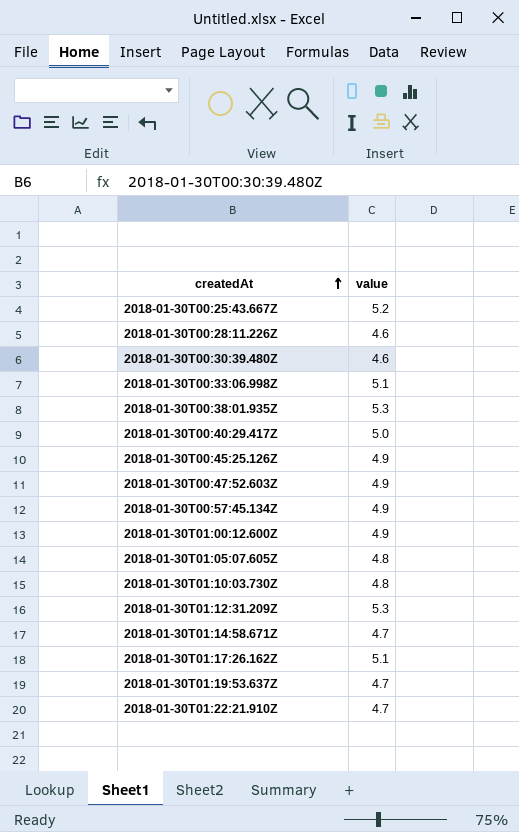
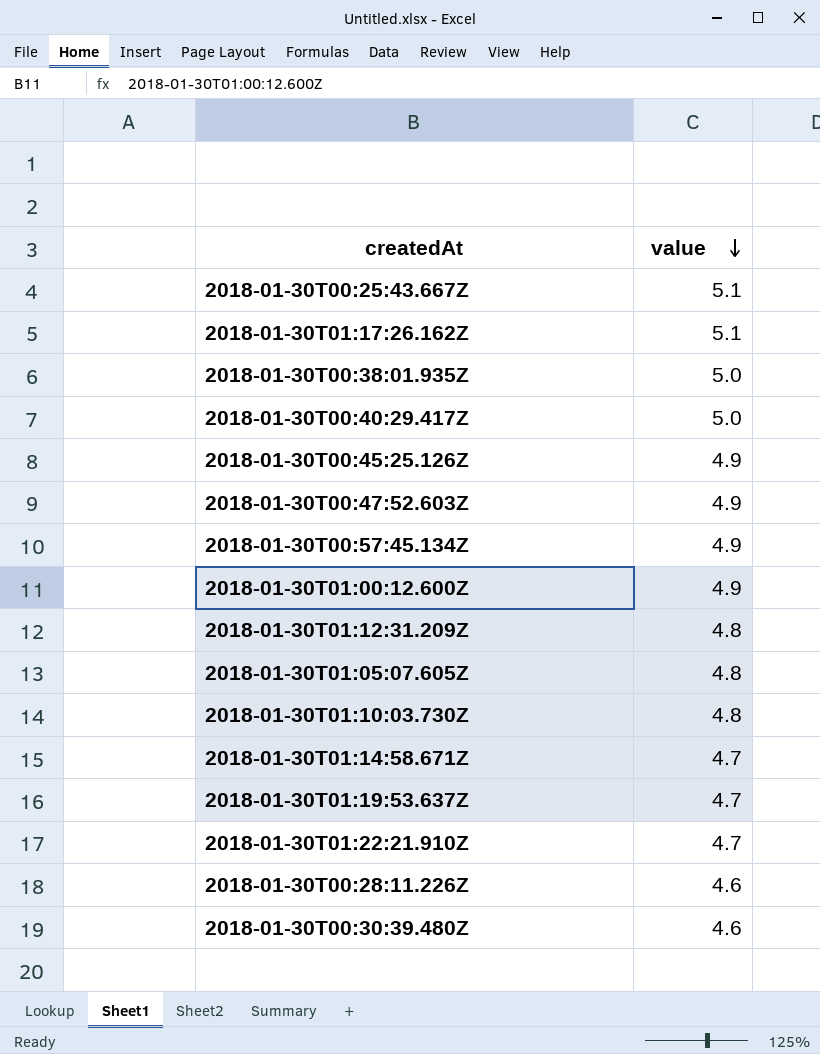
row order: createdAt ascending -> value descending
row 2018-01-30T00:33:06.998Z: 5.1 -> none
2018-01-30T00:25:43.667Z | value: 5.2 -> 5.1
2018-01-30T00:38:01.935Z | value: 5.3 -> 5.0
2018-01-30T01:12:31.209Z | value: 5.3 -> 4.8

